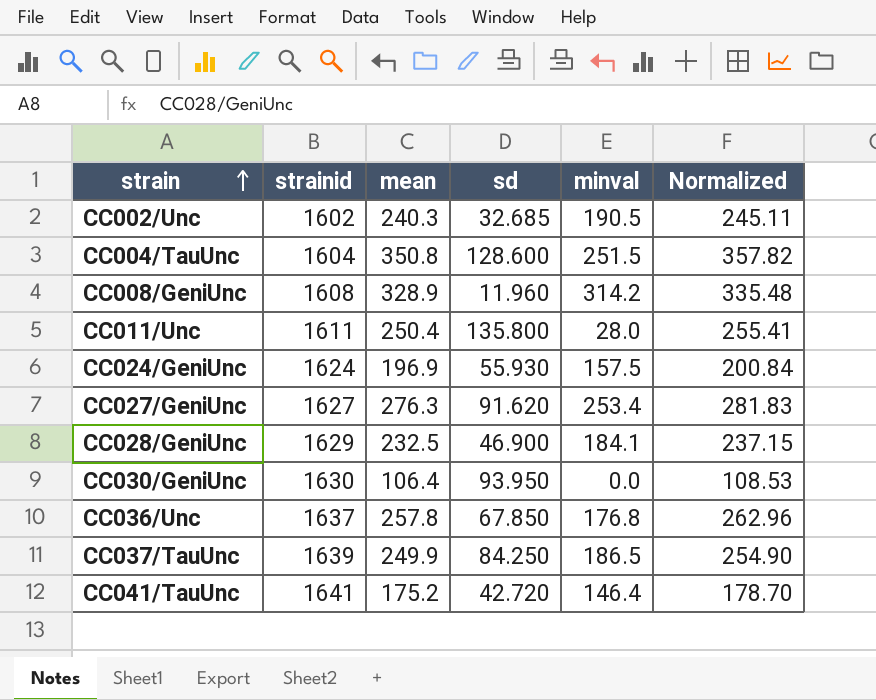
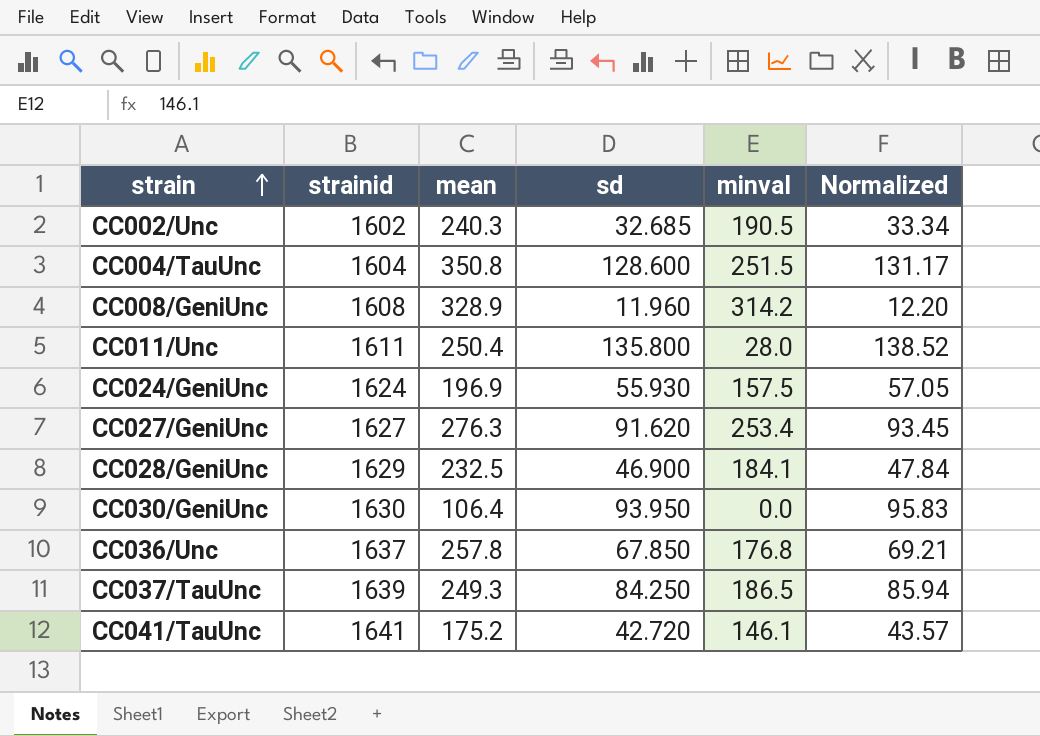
column Normalized | formula: [mean] * 1.02 -> [sd] * 1.02
CC037/TauUnc | mean: 249.9 -> 249.3
CC041/TauUnc | minval: 146.4 -> 146.1

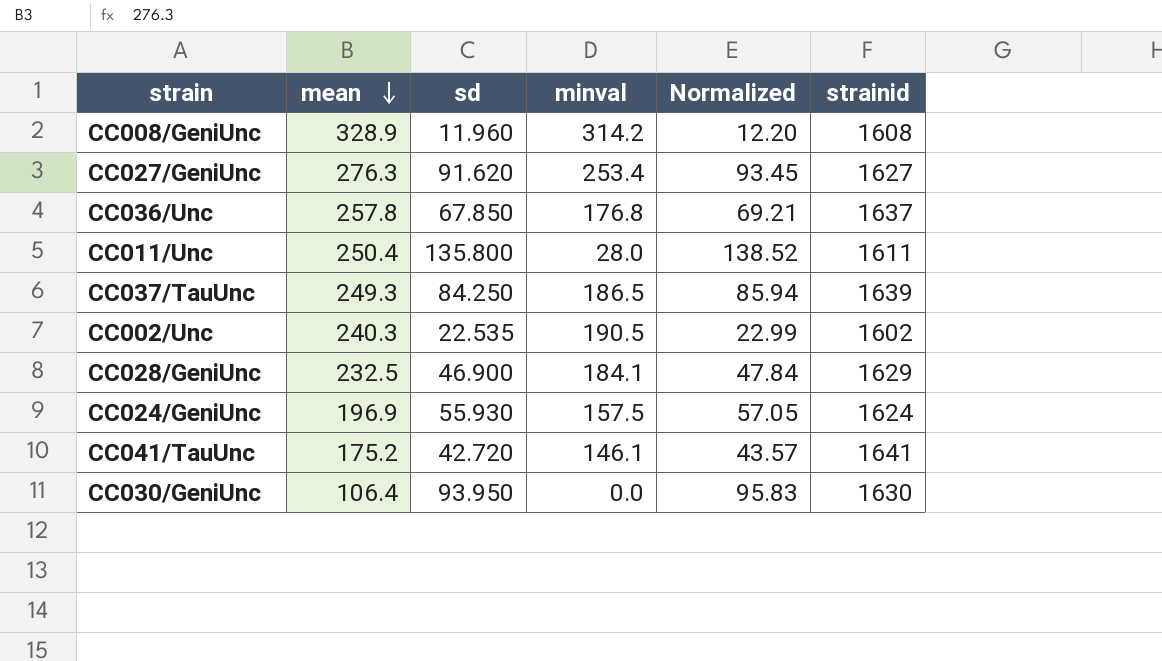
row order: strain ascending -> mean descending
column strainid | position: 2 -> 6
row CC004/TauUnc: 1604 | 350.8 | 128.600 | 251.5 | 131.17 -> none
CC002/Unc | sd: 32.685 -> 22.535
CC002/Unc | Normalized: 33.34 -> 22.99

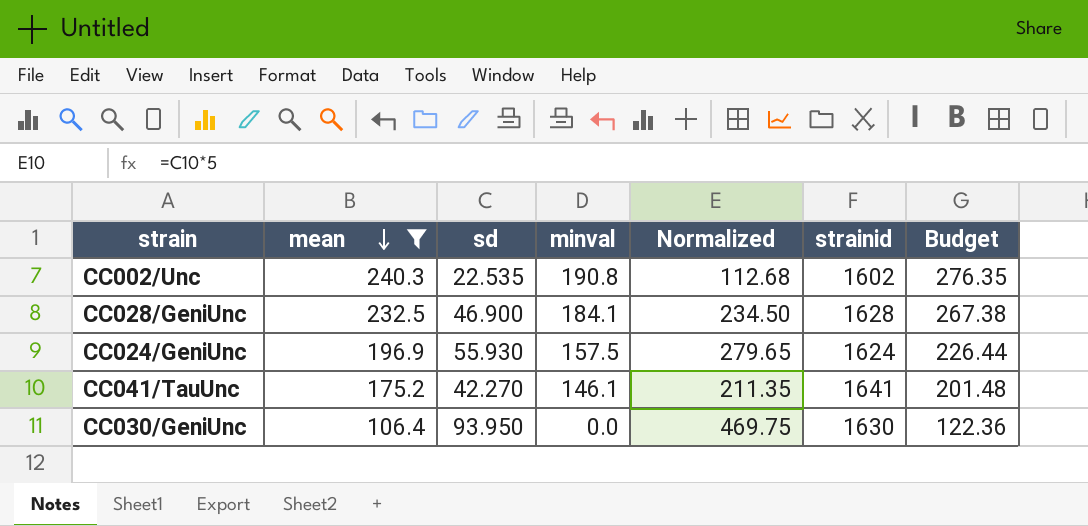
filter: none -> mean <= 240.3
column Normalized | formula: [sd] * 1.02 -> [sd] * 5
column Budget | formula: none -> [mean] * 1.15
CC002/Unc | minval: 190.5 -> 190.8
CC028/GeniUnc | strainid: 1629 -> 1628
CC041/TauUnc | sd: 42.720 -> 42.270

